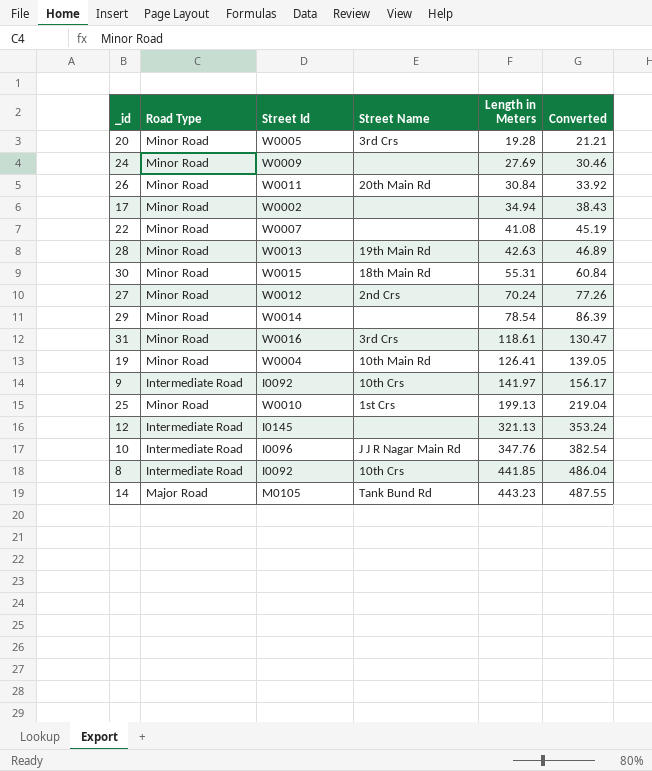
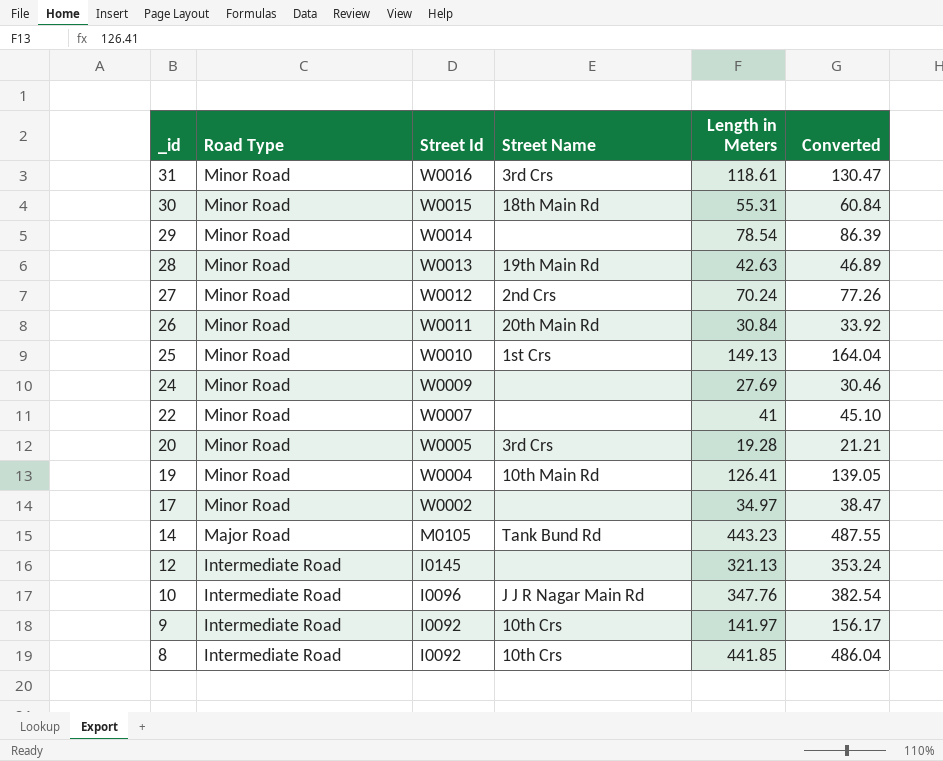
row order: Length in Meters ascending -> _id descending
25 | Length in Meters: 199.13 -> 149.13
25 | Converted: 219.04 -> 164.04
22 | Length in Meters: 41.08 -> 41
22 | Converted: 45.19 -> 45.10
17 | Length in Meters: 34.94 -> 34.97
17 | Converted: 38.43 -> 38.47

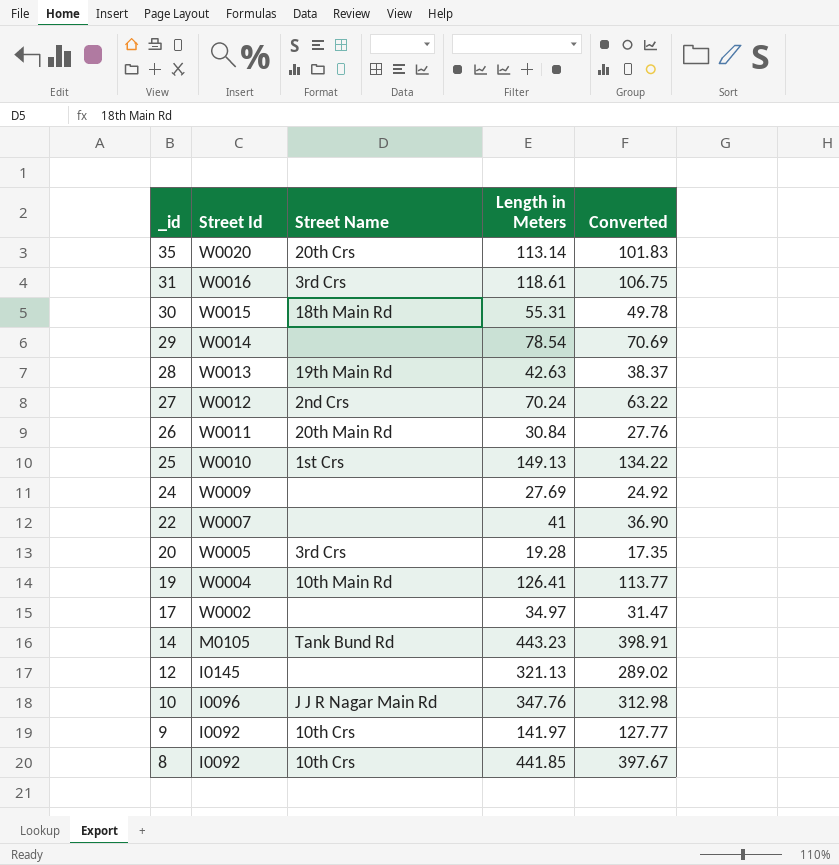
column Road Type | position: 2 -> none
column Converted | formula: [Length in Meters] * 1.1 -> [Length in Meters] * 0.9
row 35: none -> W0020 | 20th Crs | 113.14 | 101.83

